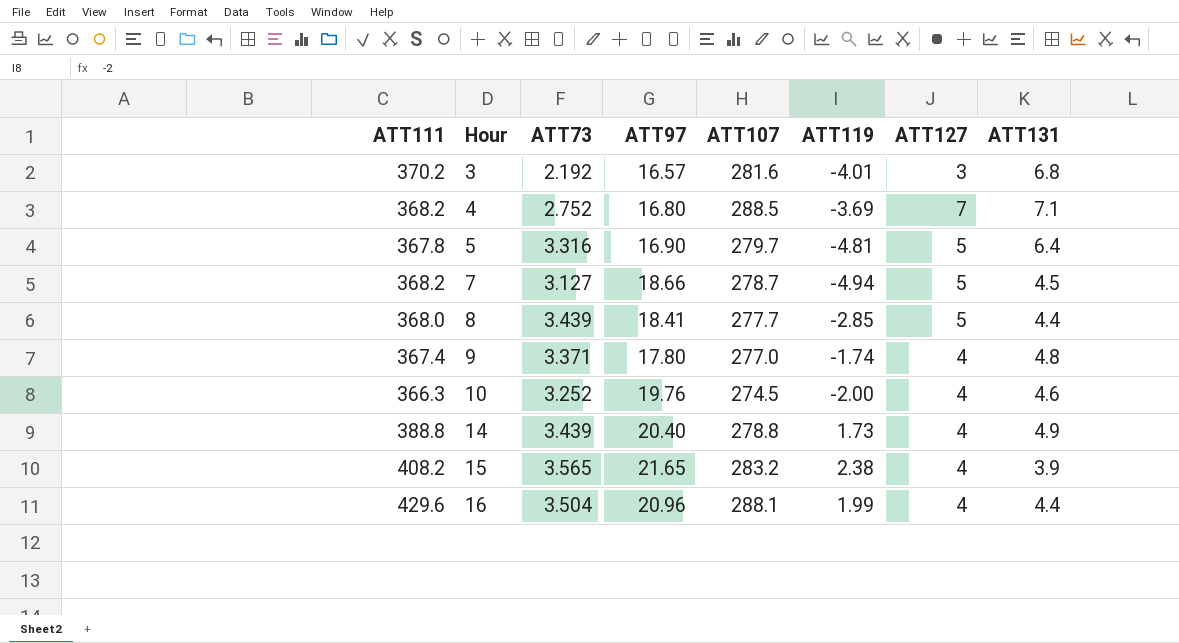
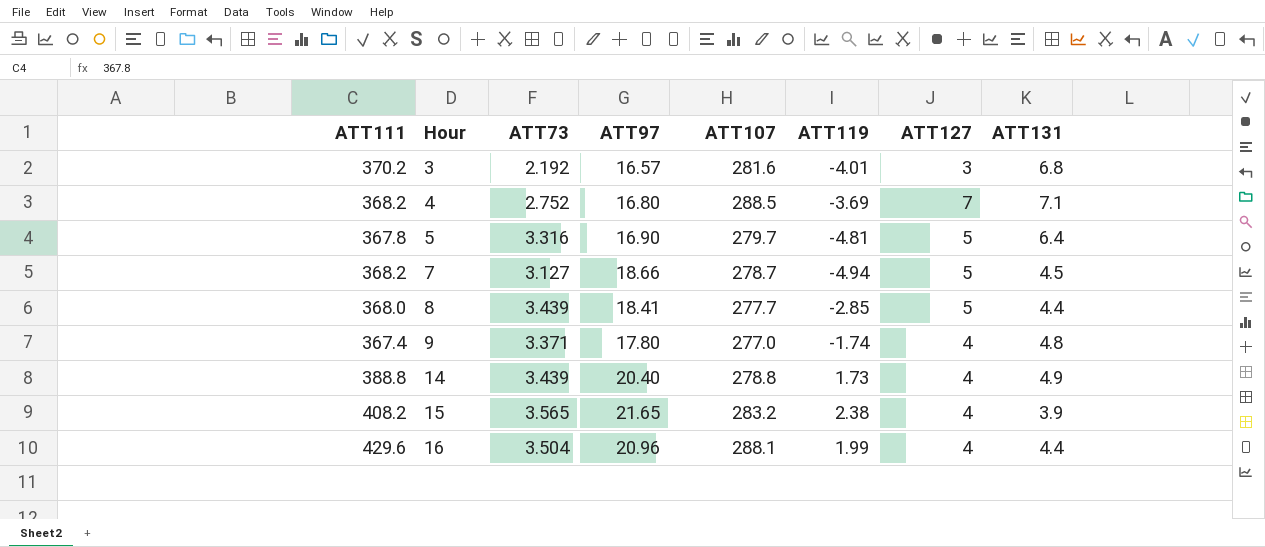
row 10: 366.3 | 3.252 | 19.76 | 274.5 | -2.00 | 4 | 4.6 -> none

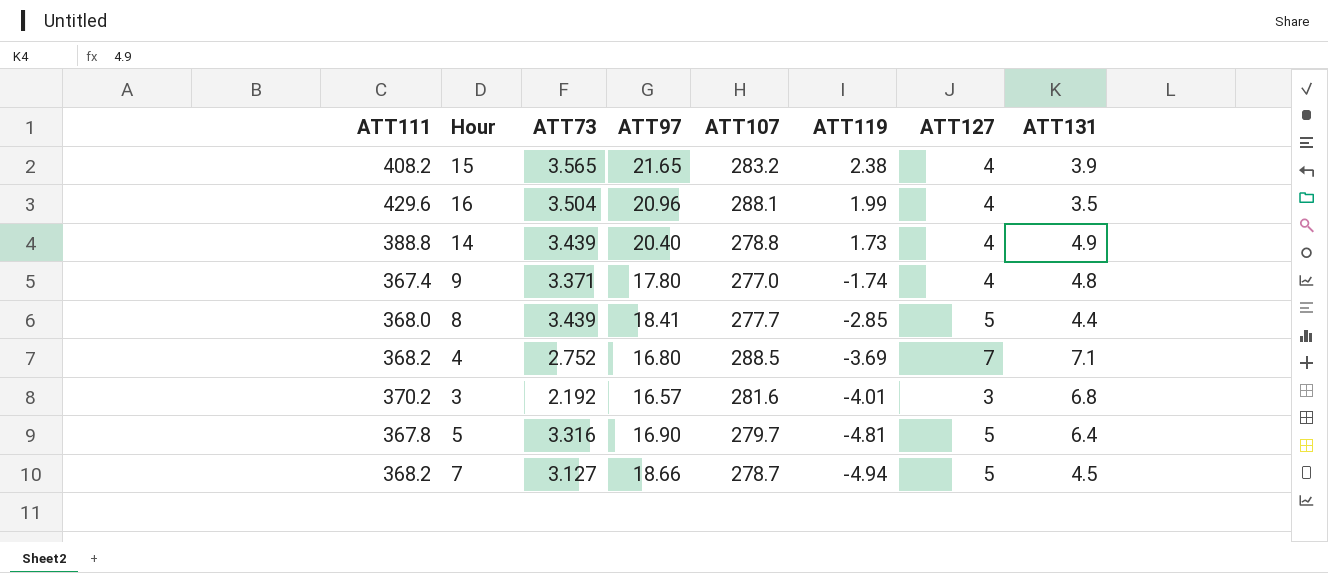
row order: Hour ascending -> ATT119 descending
16 | ATT131: 4.4 -> 3.5

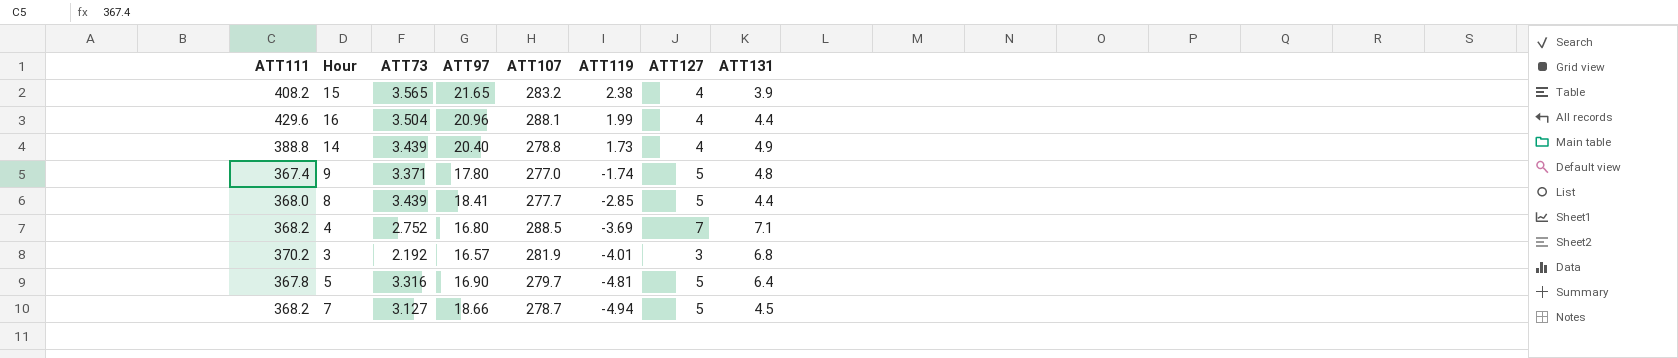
16 | ATT131: 3.5 -> 4.4
9 | ATT127: 4 -> 5
3 | ATT107: 281.6 -> 281.9

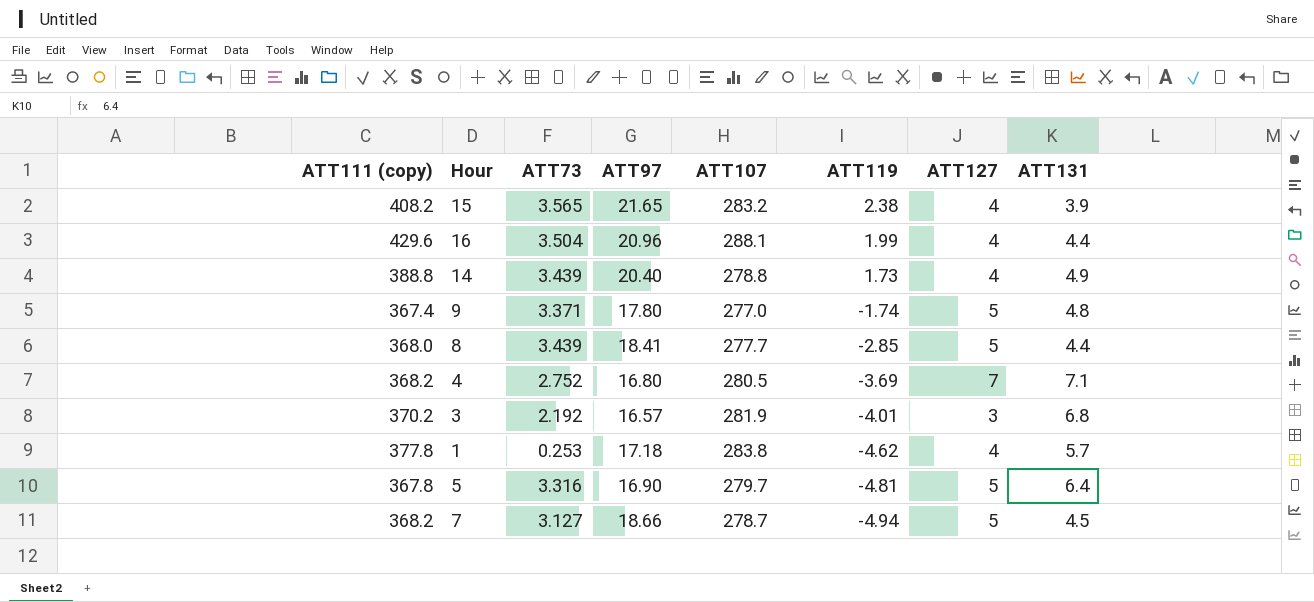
column name: ATT111 -> ATT111 (copy)
4 | ATT107: 288.5 -> 280.5
row 1: none -> 377.8 | 0.253 | 17.18 | 283.8 | -4.62 | 4 | 5.7

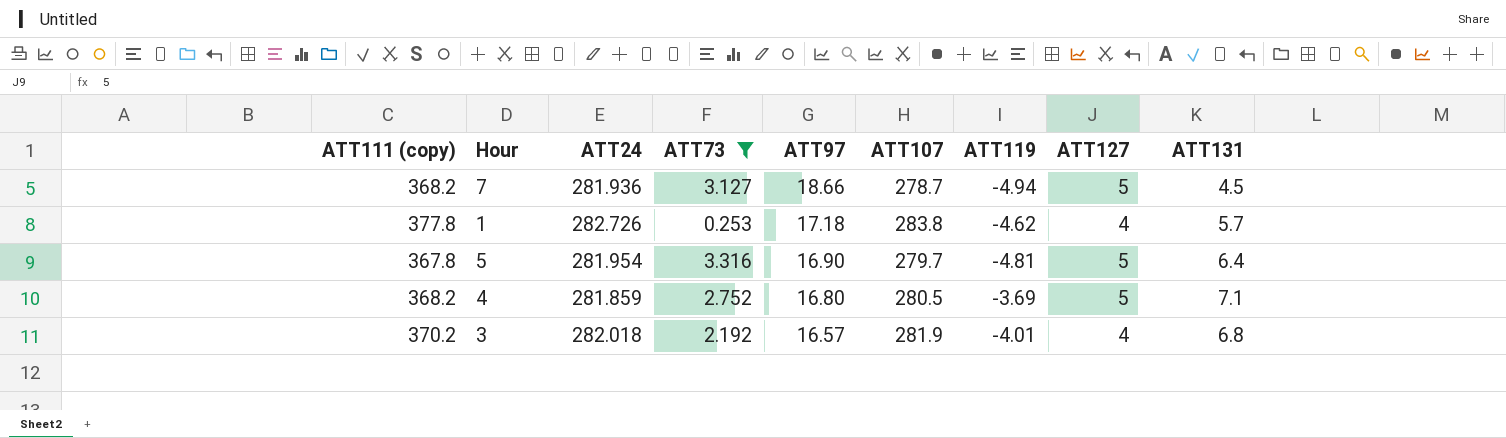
filter: none -> ATT73 <= 3.316
row order: ATT119 descending -> ATT97 descending
column ATT24 | position: none -> 3
4 | ATT127: 7 -> 5
3 | ATT127: 3 -> 4

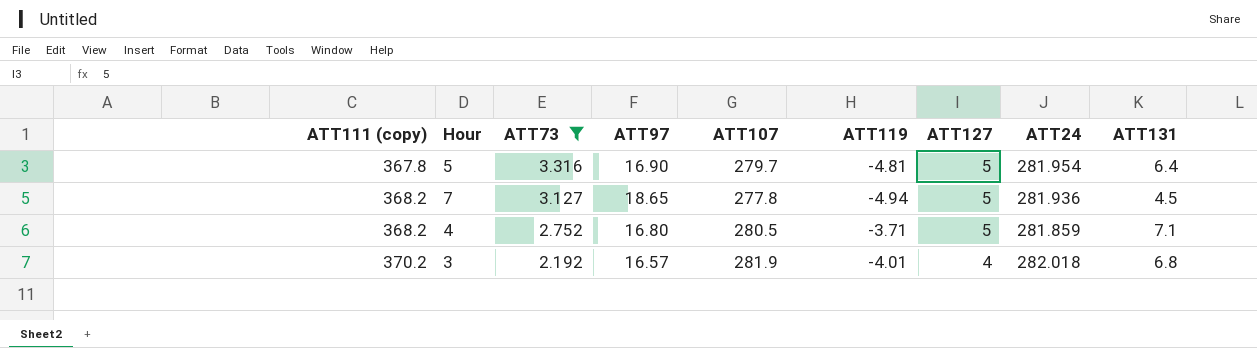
row order: ATT97 descending -> ATT111 (copy) ascending
column ATT24 | position: 3 -> 8
row 1: 377.8 | 282.726 | 0.253 | 17.18 | 283.8 | -4.62 | 4 | 5.7 -> none
7 | ATT97: 18.66 -> 18.65
7 | ATT107: 278.7 -> 277.8
4 | ATT119: -3.69 -> -3.71

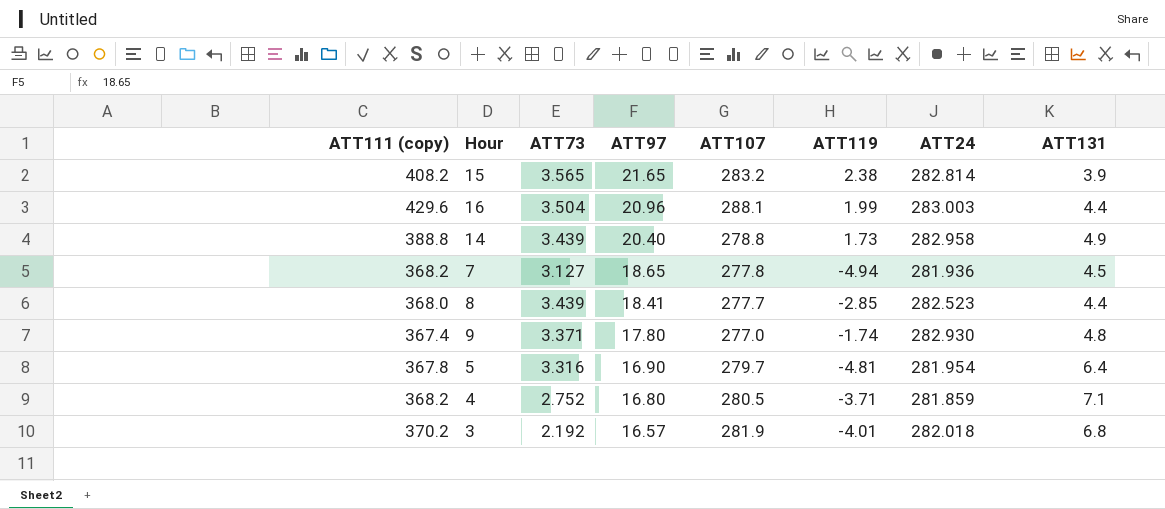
filter: ATT73 <= 3.316 -> none
row order: ATT111 (copy) ascending -> ATT97 descending
column ATT127 | position: 7 -> none

